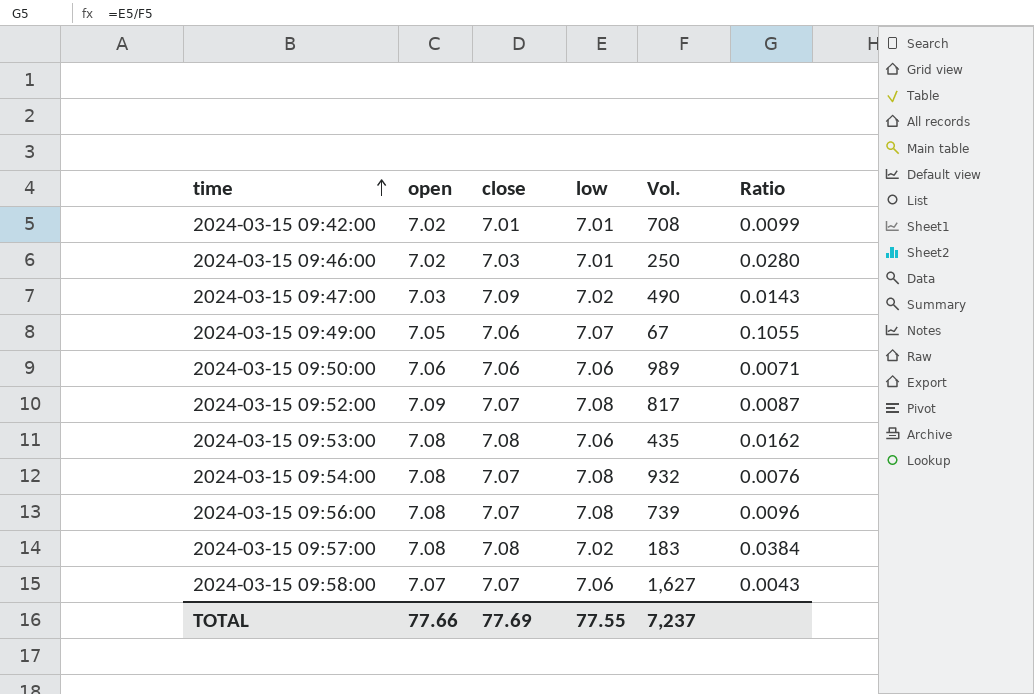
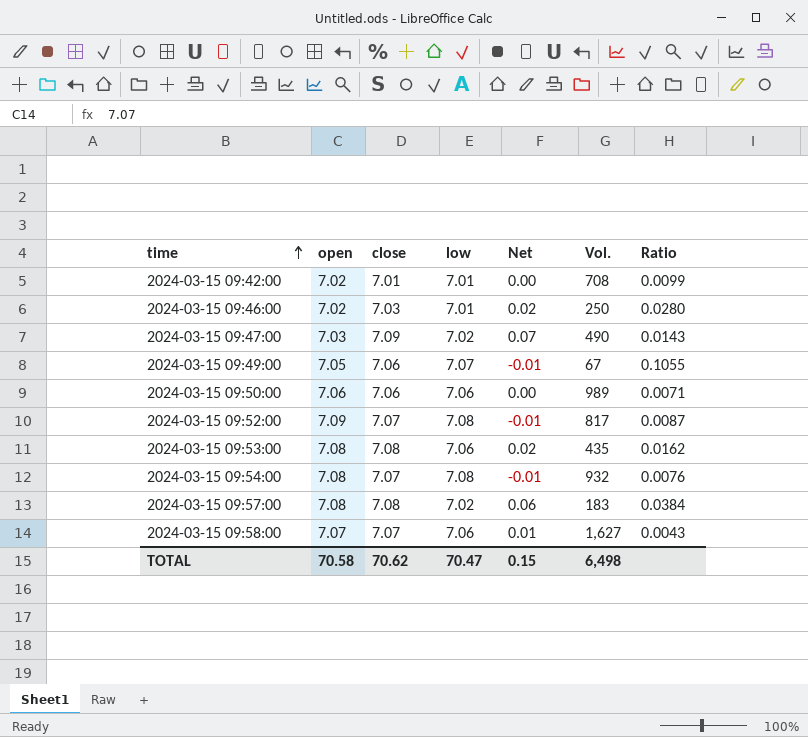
column Net | formula: none -> [close] - [low]
row 2024-03-15 09:56:00: 7.08 | 7.07 | 7.08 | 739 | 0.0096 -> none
TOTAL | open: 77.66 -> 70.58
TOTAL | close: 77.69 -> 70.62
TOTAL | low: 77.55 -> 70.47
TOTAL | Vol.: 7,237 -> 6,498

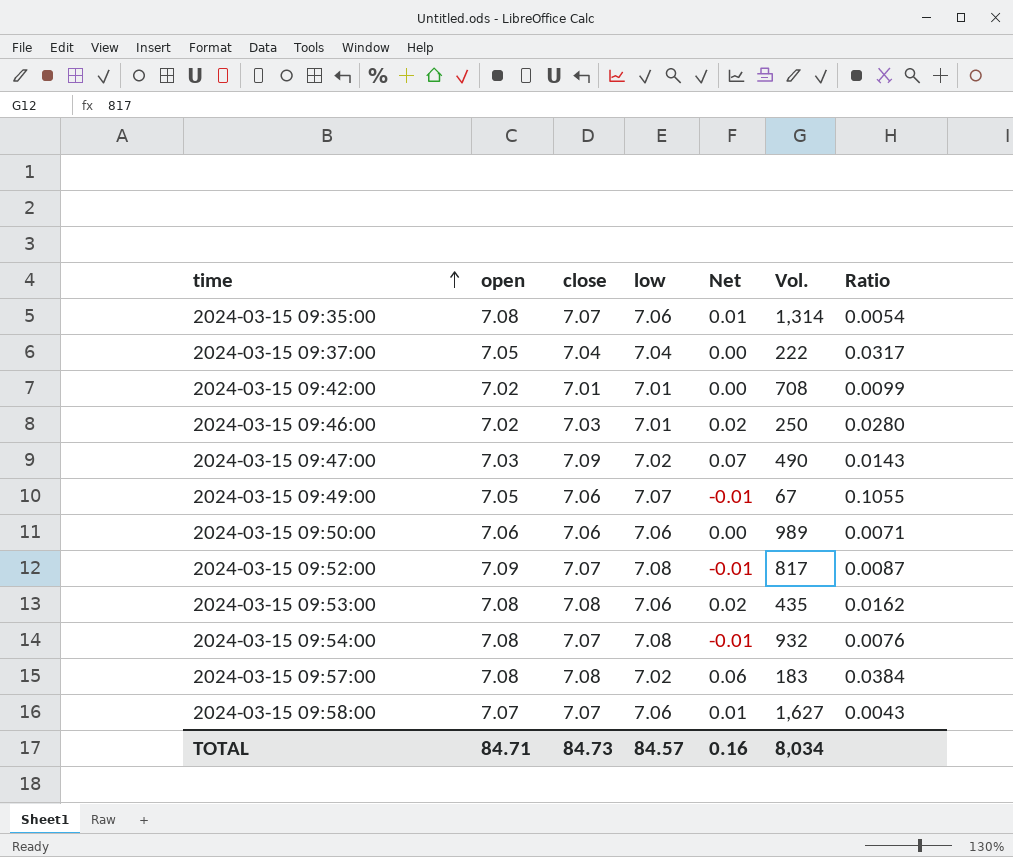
row 2024-03-15 09:35:00: none -> 7.08 | 7.07 | 7.06 | 0.01 | 1,314 | 0.0054
row 2024-03-15 09:37:00: none -> 7.05 | 7.04 | 7.04 | 0.00 | 222 | 0.0317
TOTAL | open: 70.58 -> 84.71
TOTAL | close: 70.62 -> 84.73
TOTAL | low: 70.47 -> 84.57
TOTAL | Net: 0.15 -> 0.16
TOTAL | Vol.: 6,498 -> 8,034

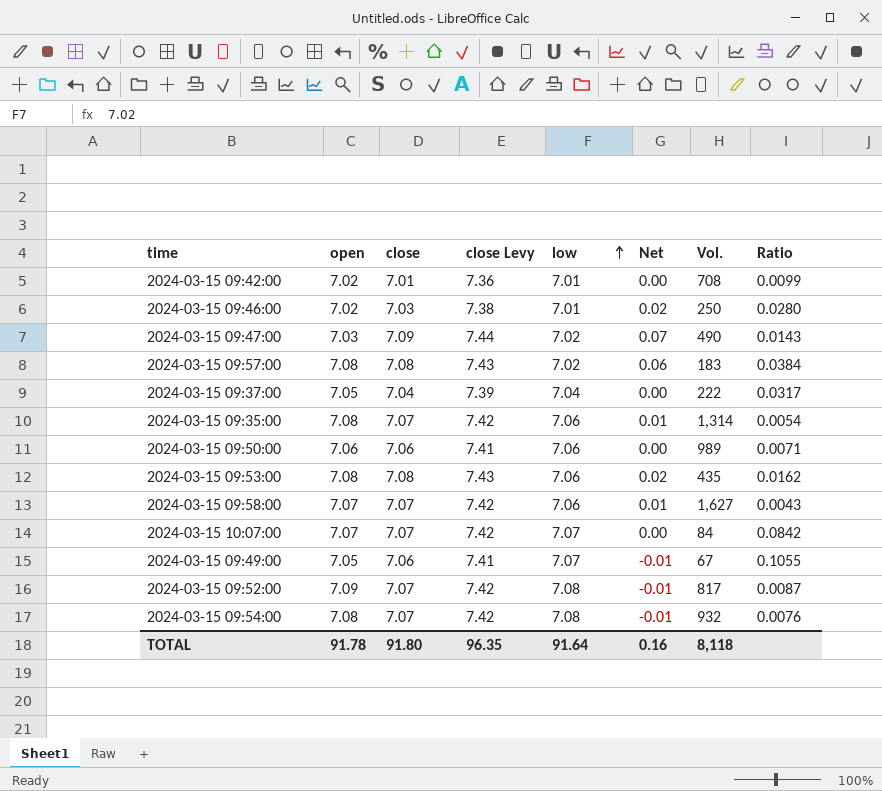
row order: time ascending -> low ascending
column close Levy | formula: none -> [close] * 1.05
row 2024-03-15 10:07:00: none -> 7.07 | 7.07 | 7.42 | 7.07 | 0.00 | 84 | 0.0842
TOTAL | open: 84.71 -> 91.78
TOTAL | close: 84.73 -> 91.80
TOTAL | low: 84.57 -> 91.64
TOTAL | Vol.: 8,034 -> 8,118

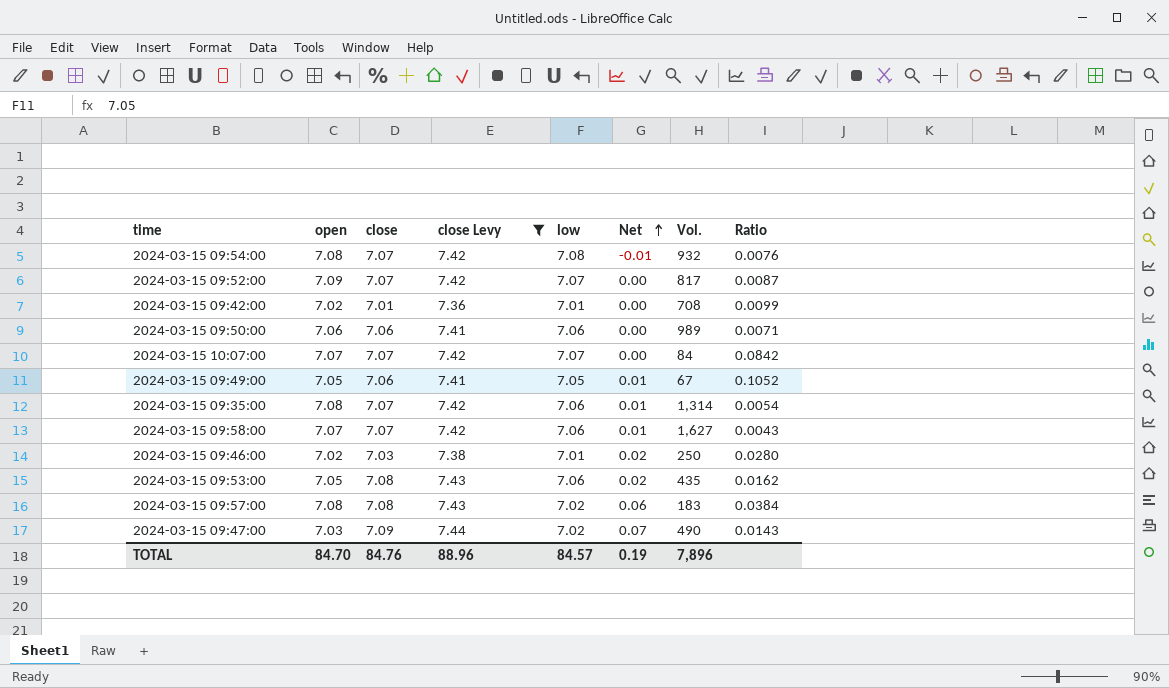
filter: none -> close Levy != 7.39
row order: low ascending -> Net ascending
2024-03-15 09:52:00 | low: 7.08 -> 7.07
2024-03-15 09:52:00 | Net: -0.01 -> 0.00
2024-03-15 09:49:00 | low: 7.07 -> 7.05
2024-03-15 09:49:00 | Net: -0.01 -> 0.01
2024-03-15 09:49:00 | Ratio: 0.1055 -> 0.1052
2024-03-15 09:53:00 | open: 7.08 -> 7.05
TOTAL | open: 91.78 -> 84.70
TOTAL | close: 91.80 -> 84.76
TOTAL | close Levy: 96.35 -> 88.96
TOTAL | low: 91.64 -> 84.57
TOTAL | Net: 0.16 -> 0.19
TOTAL | Vol.: 8,118 -> 7,896

